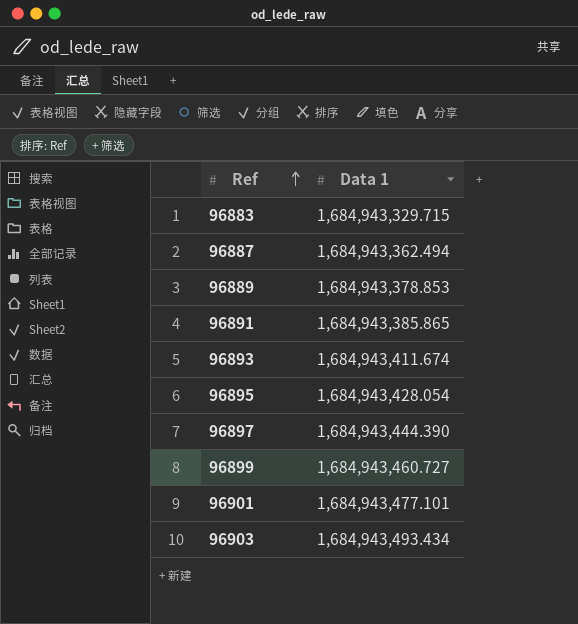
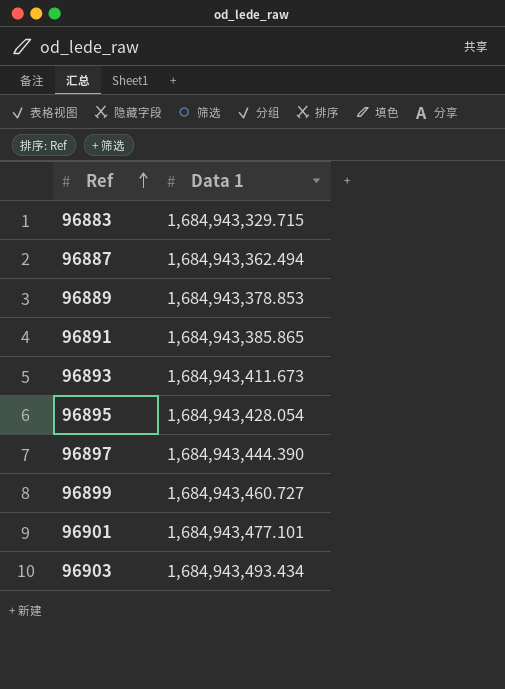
96893 | Data 1: 1,684,943,411.674 -> 1,684,943,411.673

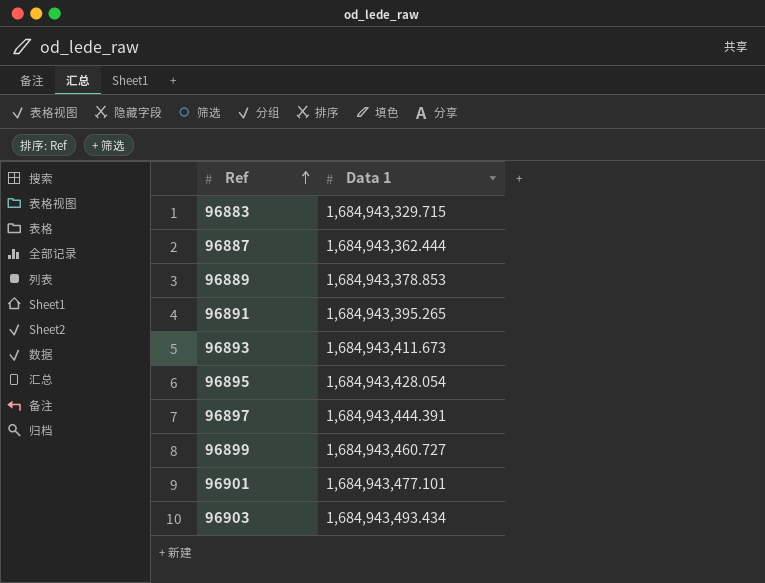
96887 | Data 1: 1,684,943,362.494 -> 1,684,943,362.444
96891 | Data 1: 1,684,943,385.865 -> 1,684,943,395.265
96897 | Data 1: 1,684,943,444.390 -> 1,684,943,444.391

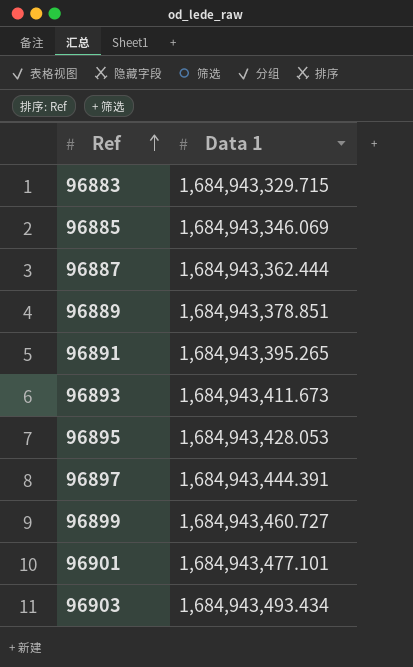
row 96885: none -> 1,684,943,346.069
96889 | Data 1: 1,684,943,378.853 -> 1,684,943,378.851
96895 | Data 1: 1,684,943,428.054 -> 1,684,943,428.053

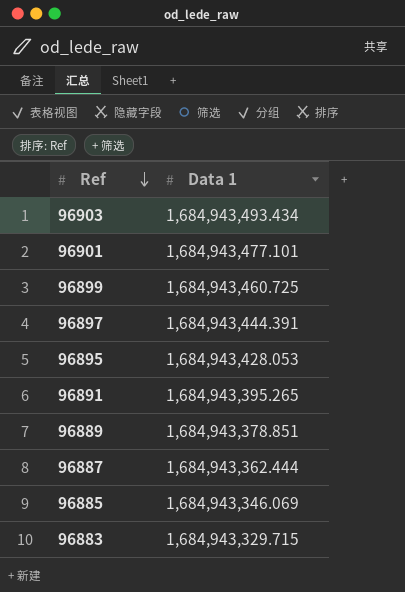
row order: Ref ascending -> Ref descending
row 96893: 1,684,943,411.673 -> none
96899 | Data 1: 1,684,943,460.727 -> 1,684,943,460.725

